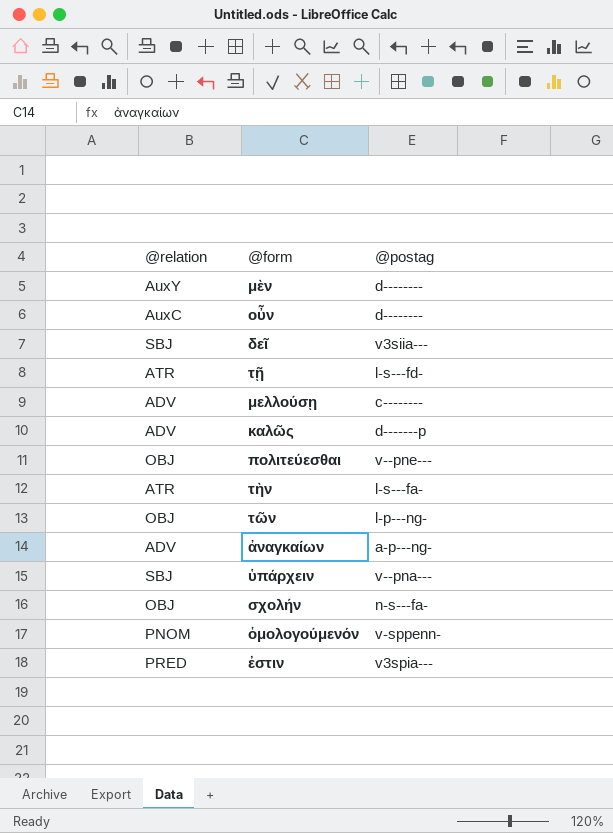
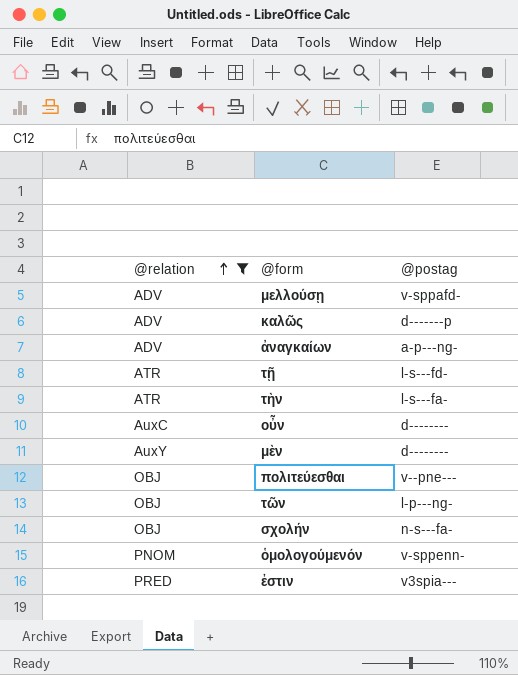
filter: none -> @relation != SBJ
row order: none -> @relation ascending
μελλούσῃ | @postag: c-------- -> v-sppafd-

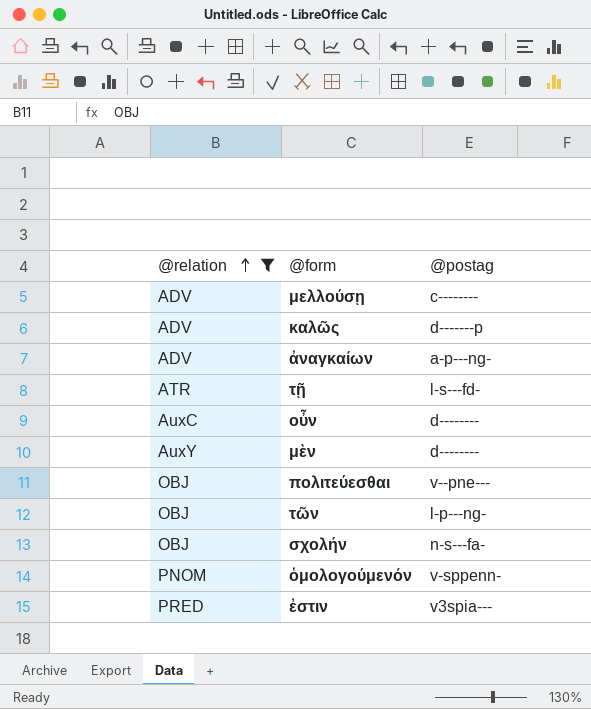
row τὴν: ATR | l-s---fa- -> none
μελλούσῃ | @postag: v-sppafd- -> c--------

